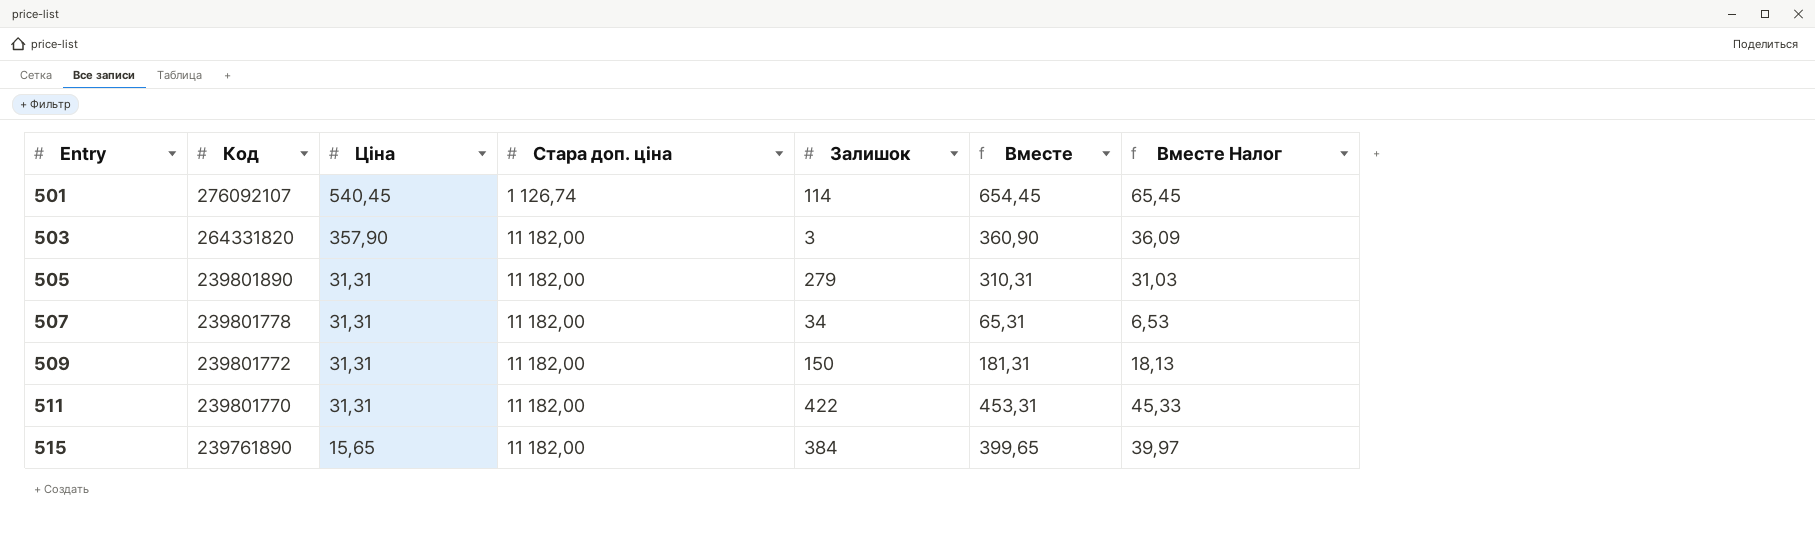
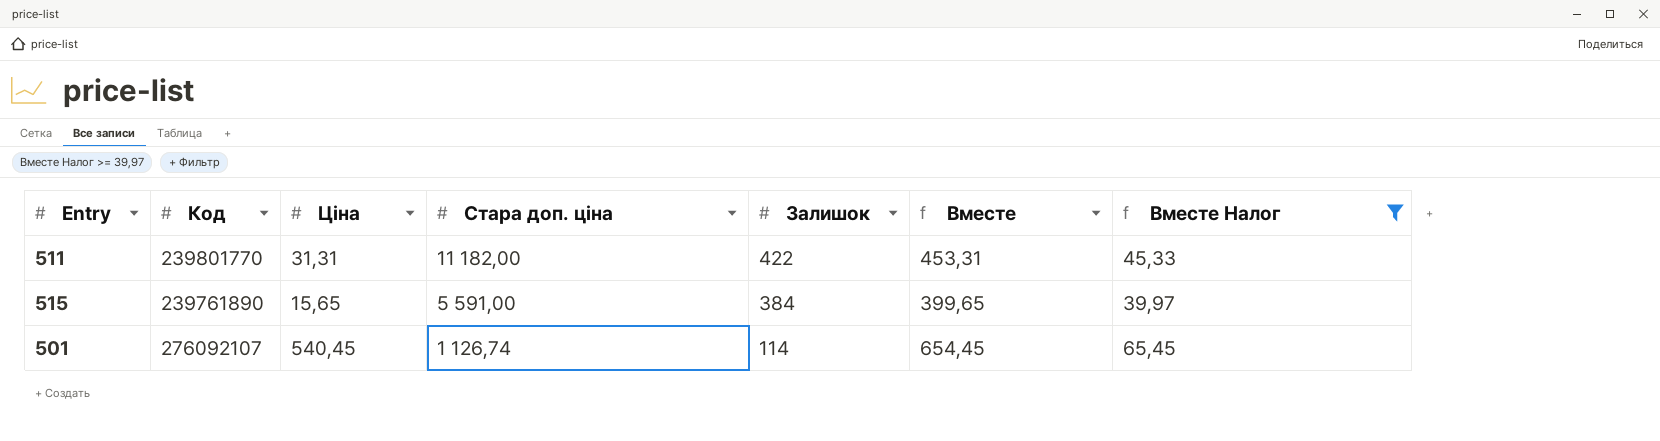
filter: none -> Вместе Налог >= 39,97
row order: Entry ascending -> Стара доп. ціна descending
515 | Стара доп. ціна: 11 182,00 -> 5 591,00

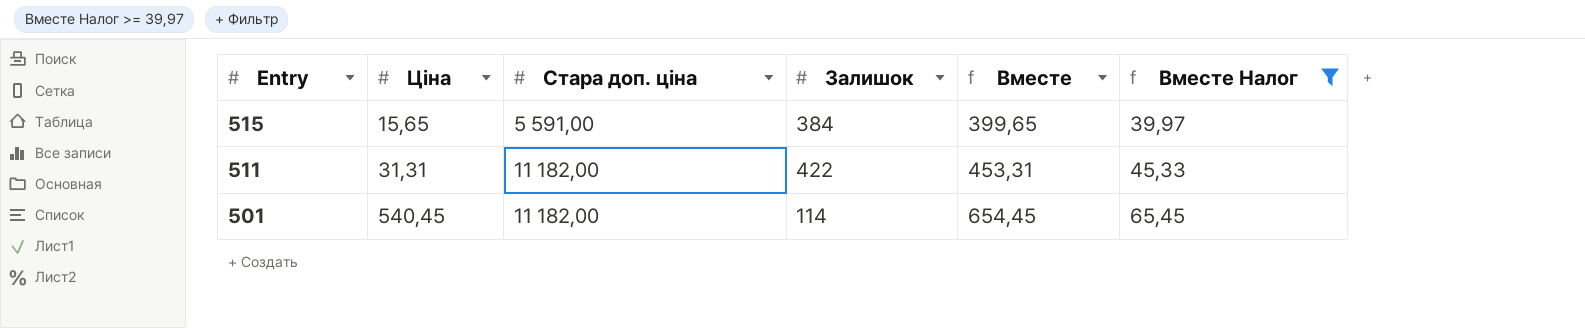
row order: Стара доп. ціна descending -> Entry descending
column Код | position: 2 -> none
501 | Стара доп. ціна: 1 126,74 -> 11 182,00

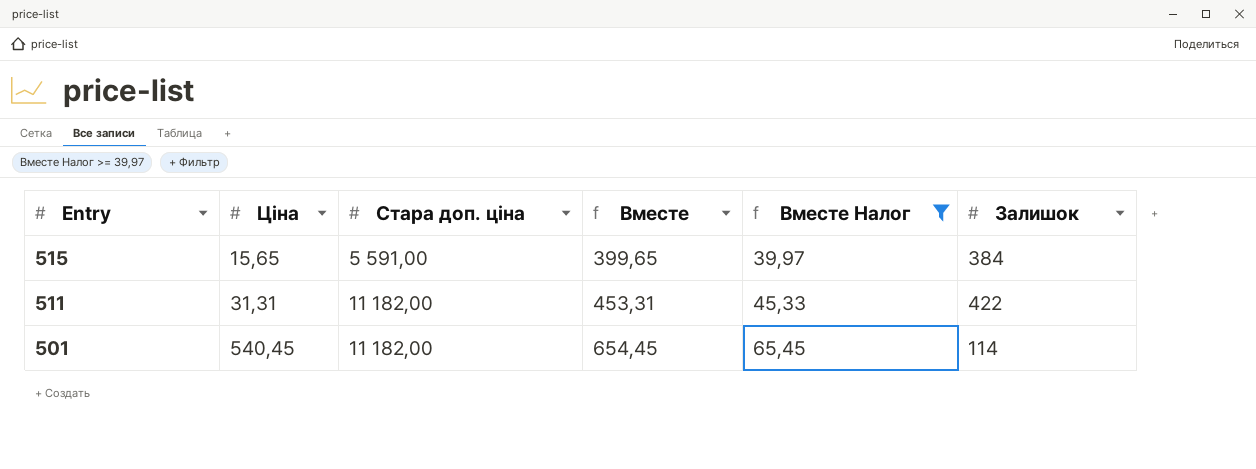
column Залишок | position: 4 -> 6

